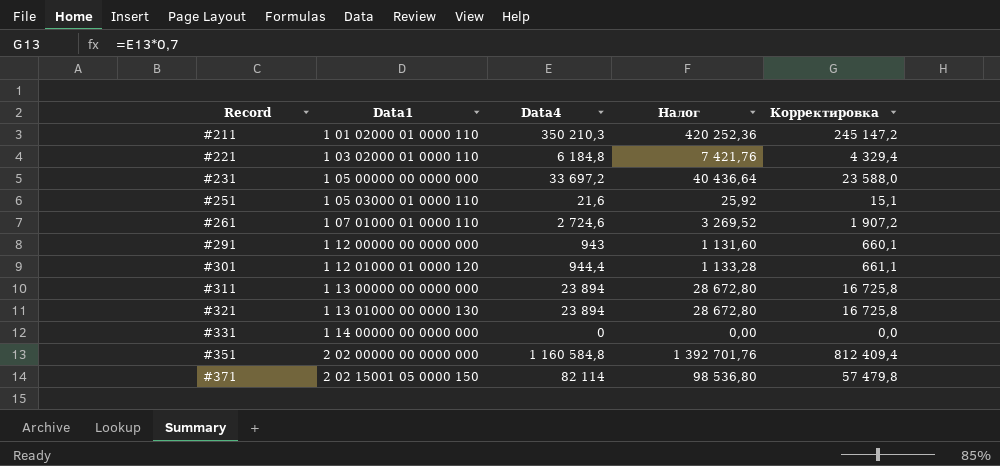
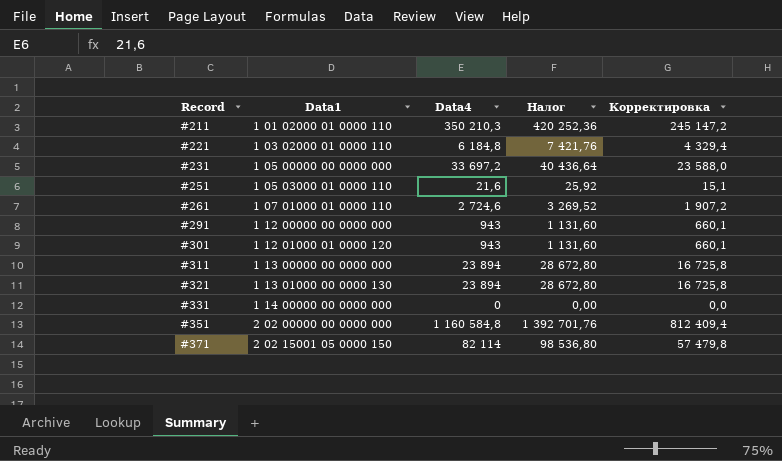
#301 | Data4: 944,4 -> 943
#301 | Налог: 1 133,28 -> 1 131,60
#301 | Корректировка: 661,1 -> 660,1

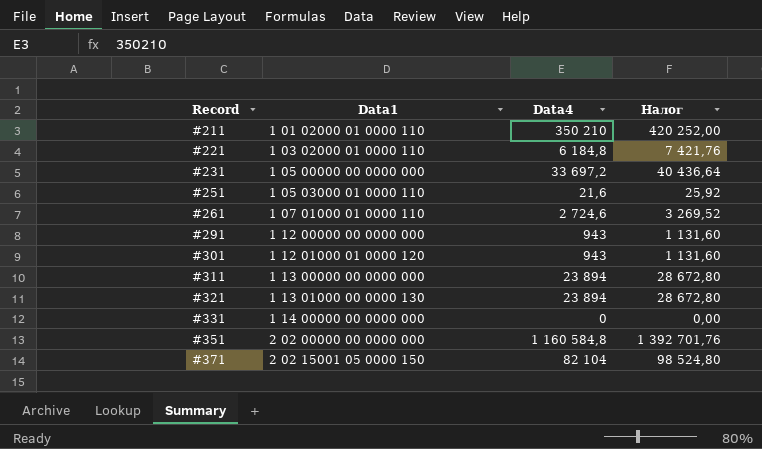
column Корректировка | formula: [Data4] * 0,7 -> none
#211 | Data4: 350 210,3 -> 350 210
#211 | Налог: 420 252,36 -> 420 252,00
#371 | Data4: 82 114 -> 82 104
#371 | Налог: 98 536,80 -> 98 524,80

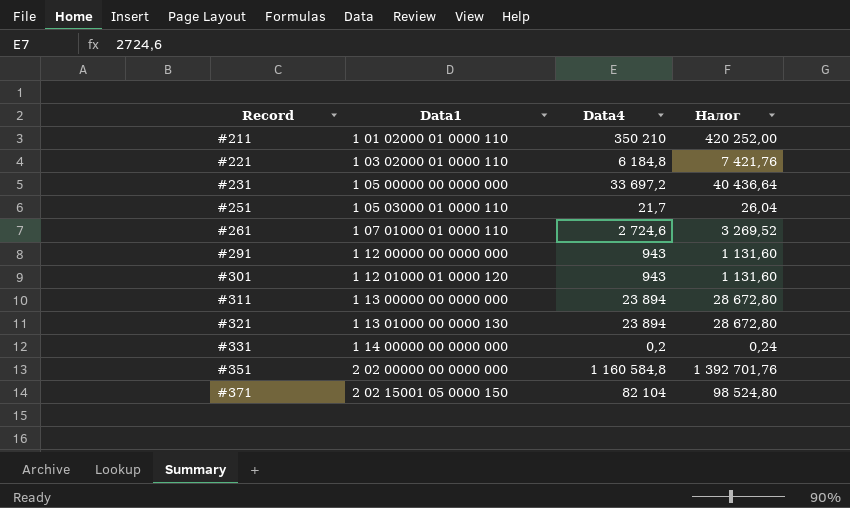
#251 | Data4: 21,6 -> 21,7
#251 | Налог: 25,92 -> 26,04
#331 | Data4: 0 -> 0,2
#331 | Налог: 0,00 -> 0,24

